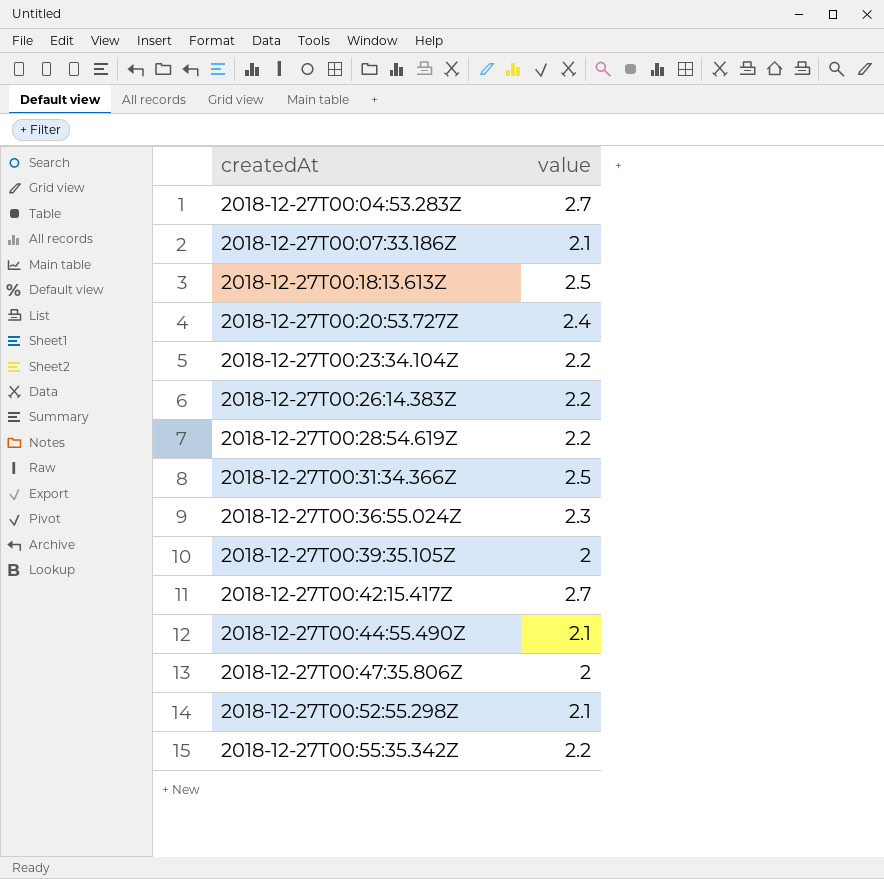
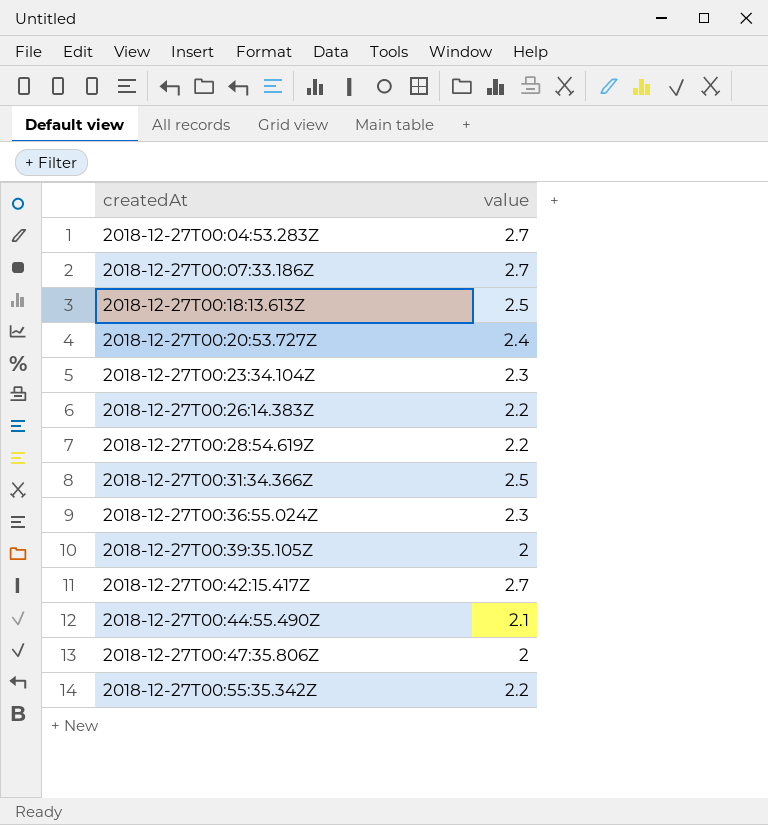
row 2018-12-27T00:52:55.298Z: 2.1 -> none
2018-12-27T00:07:33.186Z | value: 2.1 -> 2.7
2018-12-27T00:23:34.104Z | value: 2.2 -> 2.3

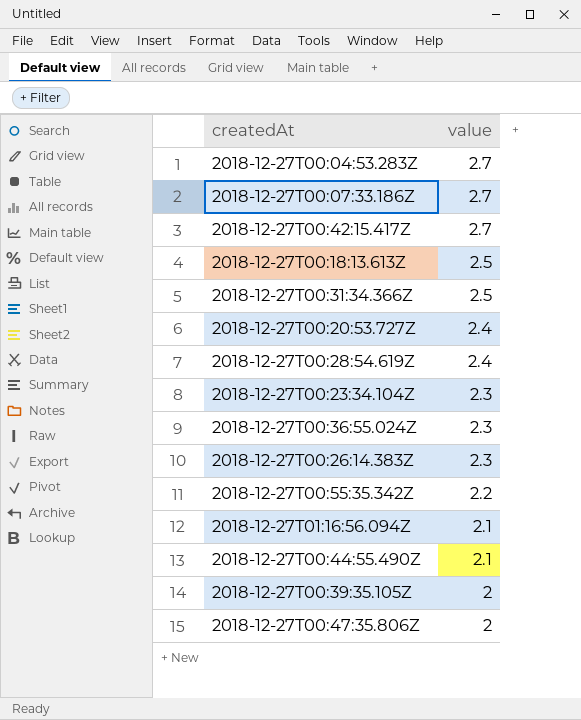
row order: createdAt ascending -> value descending
2018-12-27T00:28:54.619Z | value: 2.2 -> 2.4
2018-12-27T00:26:14.383Z | value: 2.2 -> 2.3
row 2018-12-27T01:16:56.094Z: none -> 2.1

